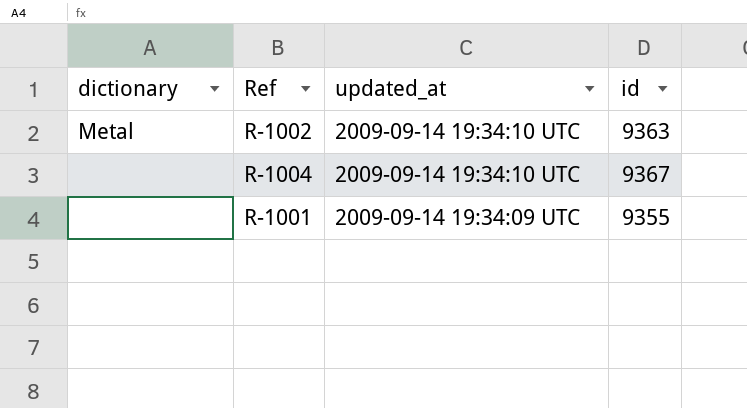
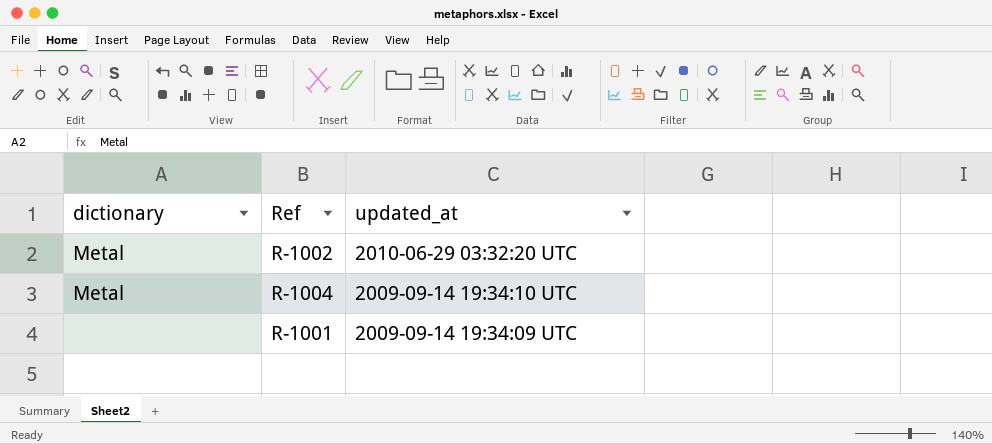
column id | position: 4 -> none
R-1002 | updated_at: 2009-09-14 19:34:10 UTC -> 2010-06-29 03:32:20 UTC
R-1004 | dictionary: none -> Metal

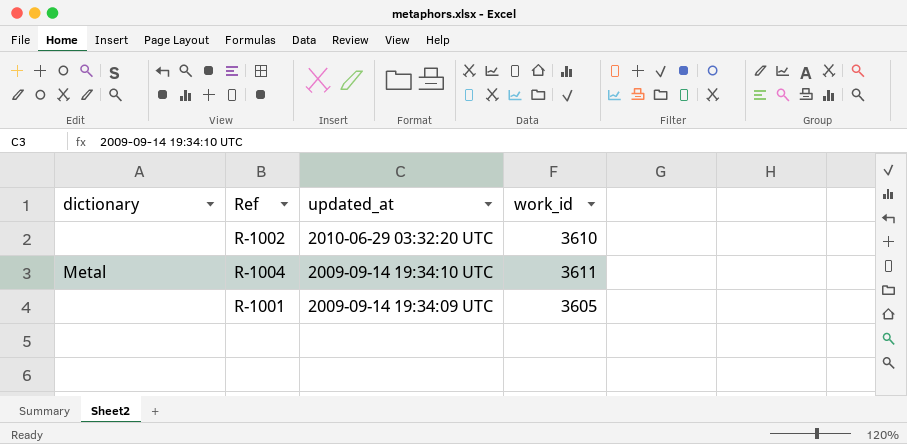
column work_id | position: none -> 4
R-1002 | dictionary: Metal -> none

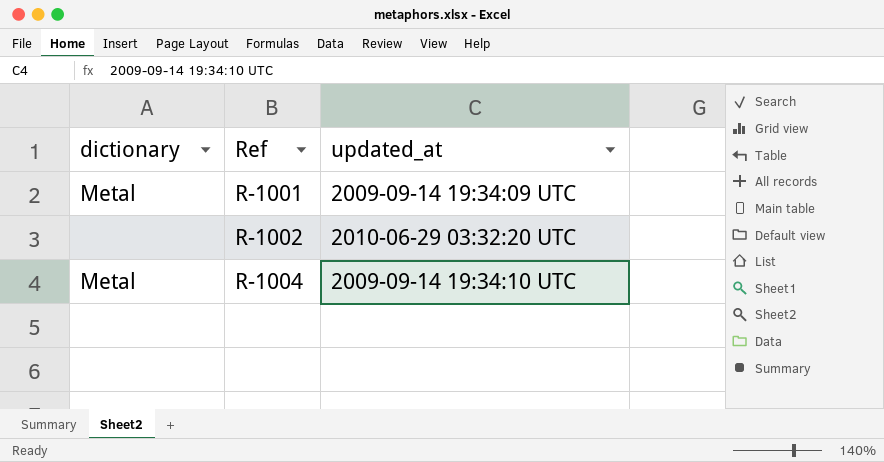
row order: updated_at descending -> Ref ascending
column work_id | position: 4 -> none
R-1001 | dictionary: none -> Metal

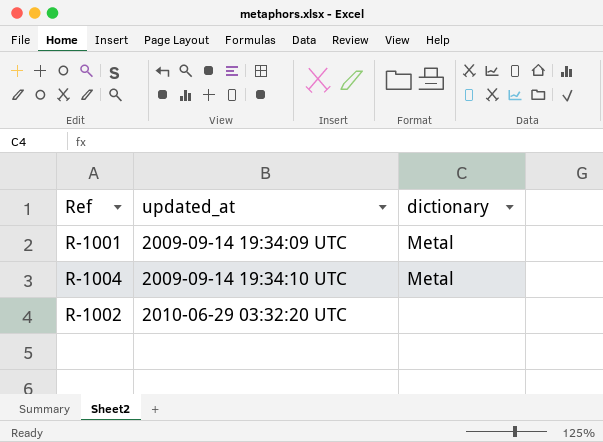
row order: Ref ascending -> updated_at ascending
column dictionary | position: 1 -> 3

